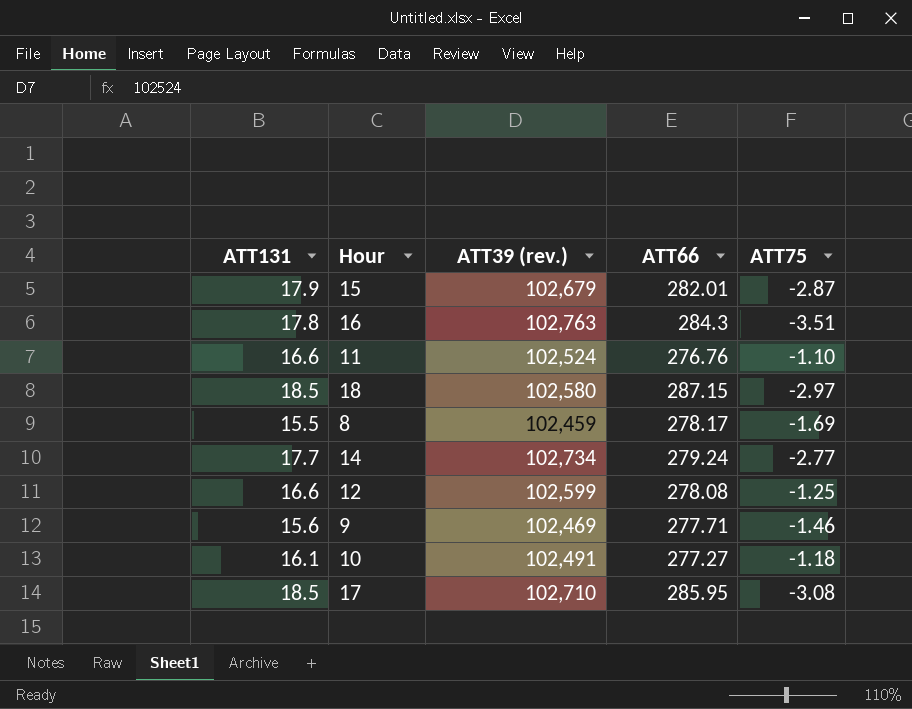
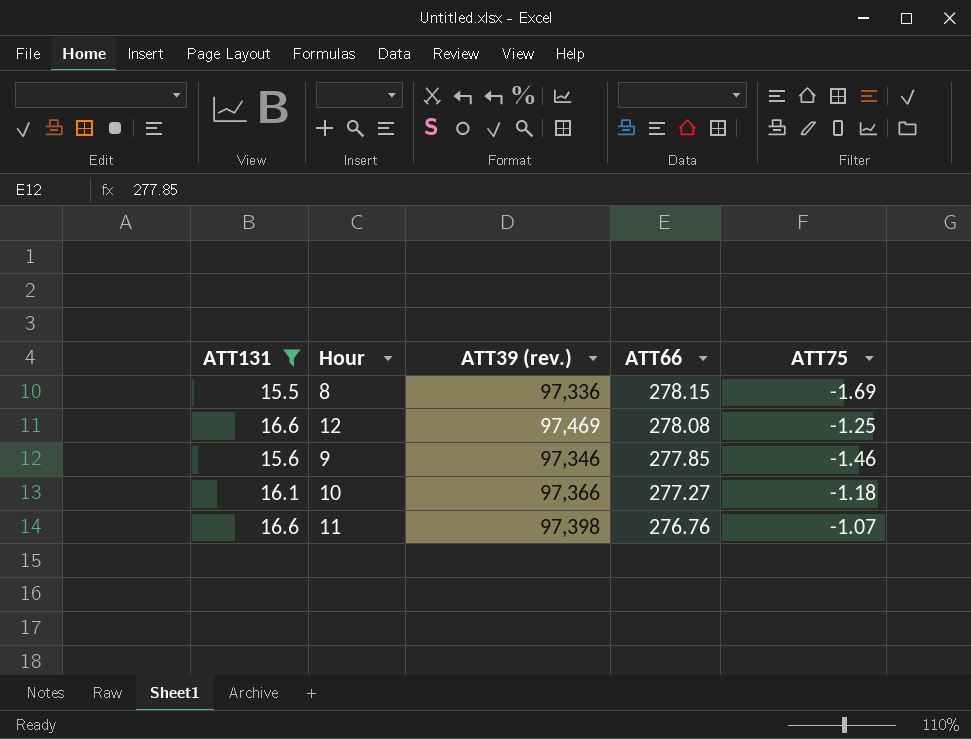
filter: none -> ATT131 <= 16.6
row order: none -> ATT66 descending
8 | ATT39 (rev.): 102,459 -> 97,336
8 | ATT66: 278.17 -> 278.15
12 | ATT39 (rev.): 102,599 -> 97,469
9 | ATT39 (rev.): 102,469 -> 97,346
9 | ATT66: 277.71 -> 277.85
10 | ATT39 (rev.): 102,491 -> 97,366
11 | ATT39 (rev.): 102,524 -> 97,398
11 | ATT75: -1.10 -> -1.07

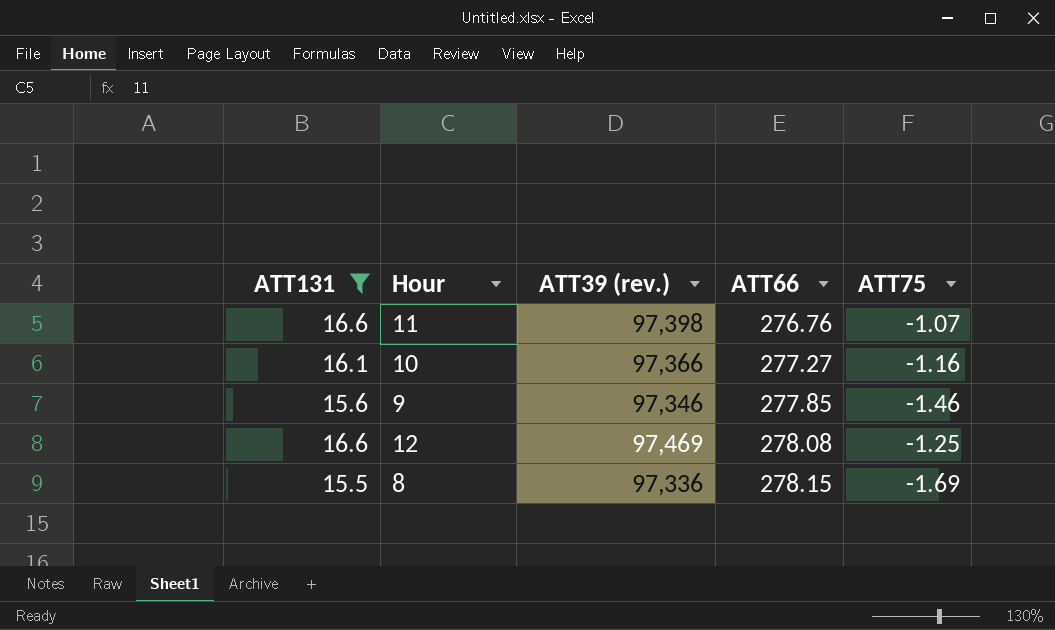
row order: ATT66 descending -> ATT66 ascending
10 | ATT75: -1.18 -> -1.16

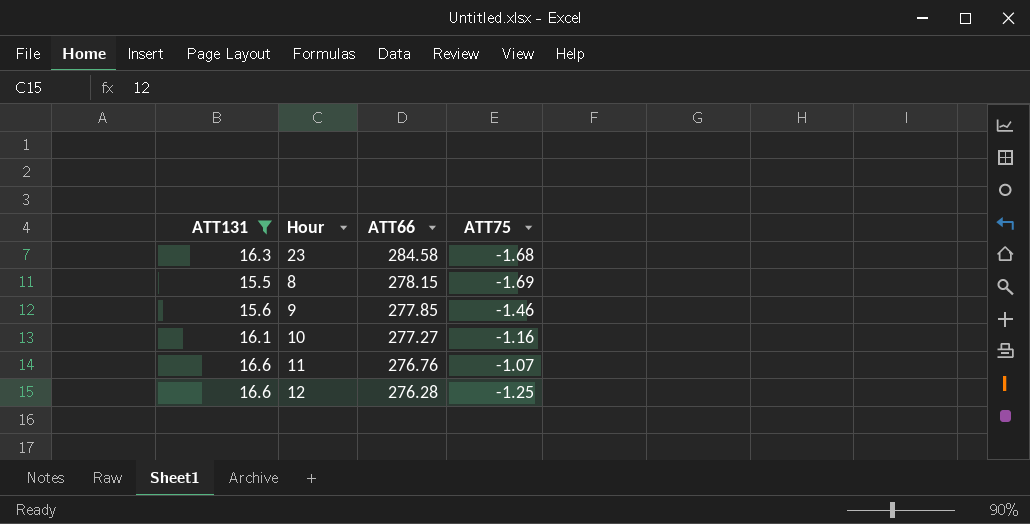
row order: ATT66 ascending -> ATT66 descending
column ATT39 (rev.) | position: 3 -> none
row 23: none -> 16.3 | 284.58 | -1.68
12 | ATT66: 278.08 -> 276.28

